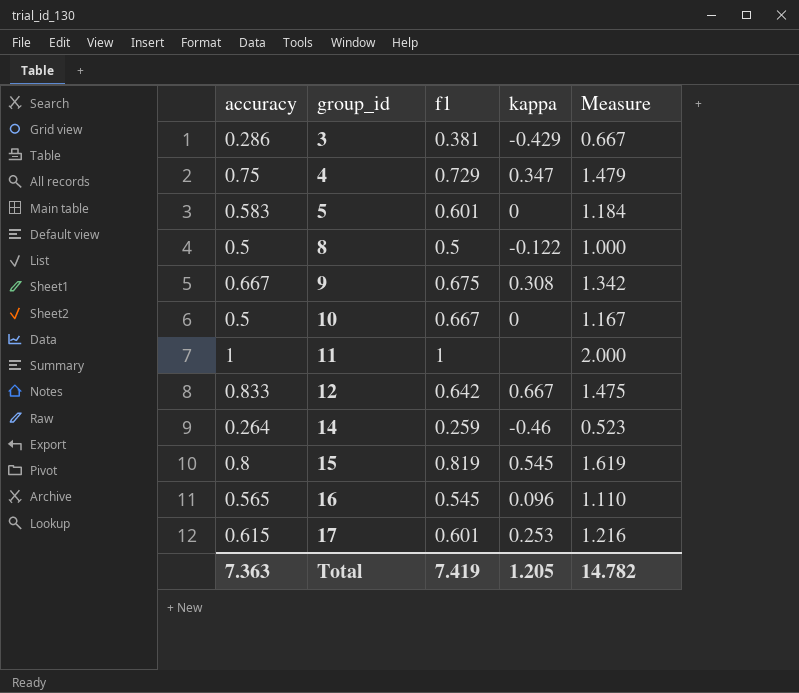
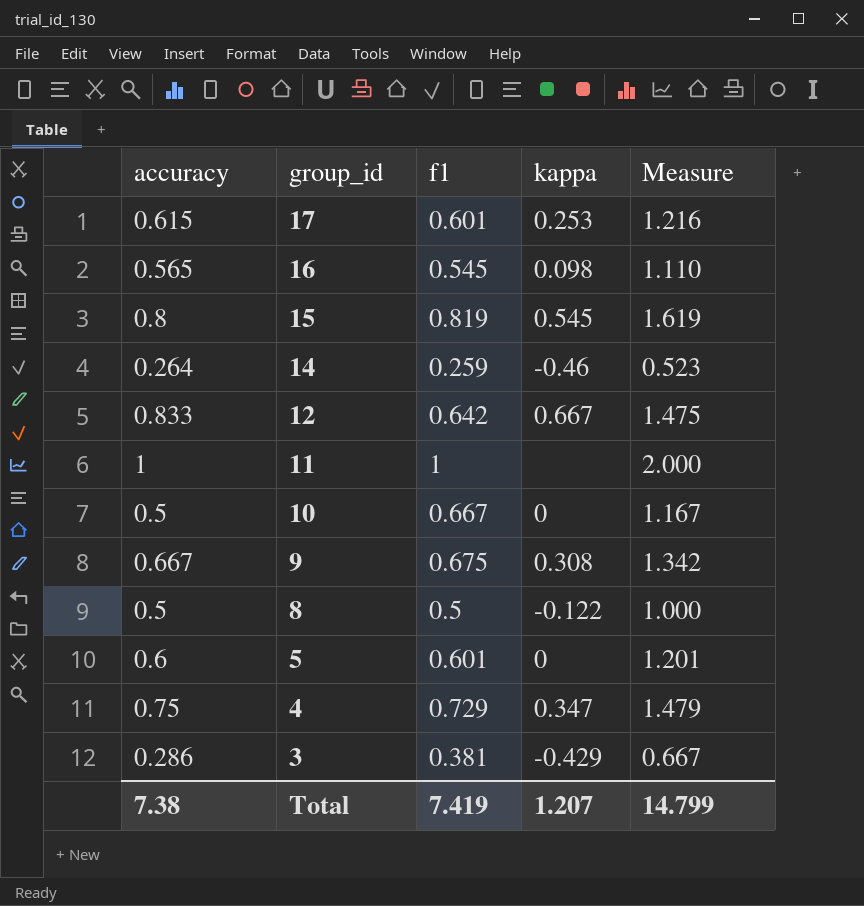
row order: group_id ascending -> group_id descending
16 | kappa: 0.096 -> 0.098
5 | accuracy: 0.583 -> 0.6
5 | Measure: 1.184 -> 1.201
Total | accuracy: 7.363 -> 7.38
Total | kappa: 1.205 -> 1.207
Total | Measure: 14.782 -> 14.799

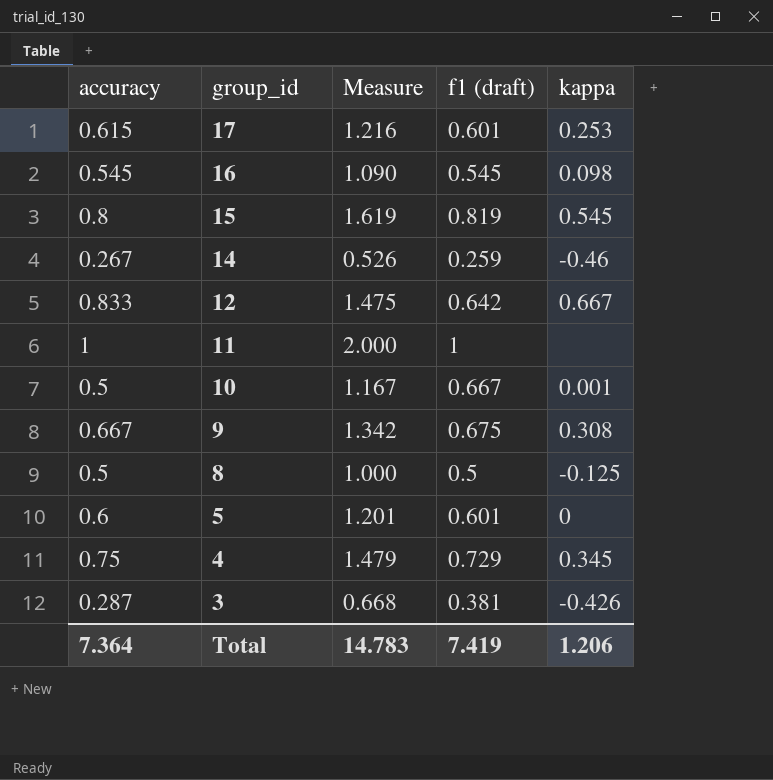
column Measure | position: 5 -> 3
column name: f1 -> f1 (draft)
16 | accuracy: 0.565 -> 0.545
16 | Measure: 1.110 -> 1.090
14 | accuracy: 0.264 -> 0.267
14 | Measure: 0.523 -> 0.526
10 | kappa: 0 -> 0.001
8 | kappa: -0.122 -> -0.125
4 | kappa: 0.347 -> 0.345
3 | accuracy: 0.286 -> 0.287
3 | Measure: 0.667 -> 0.668
3 | kappa: -0.429 -> -0.426
Total | accuracy: 7.38 -> 7.364
Total | Measure: 14.799 -> 14.783
Total | kappa: 1.207 -> 1.206

